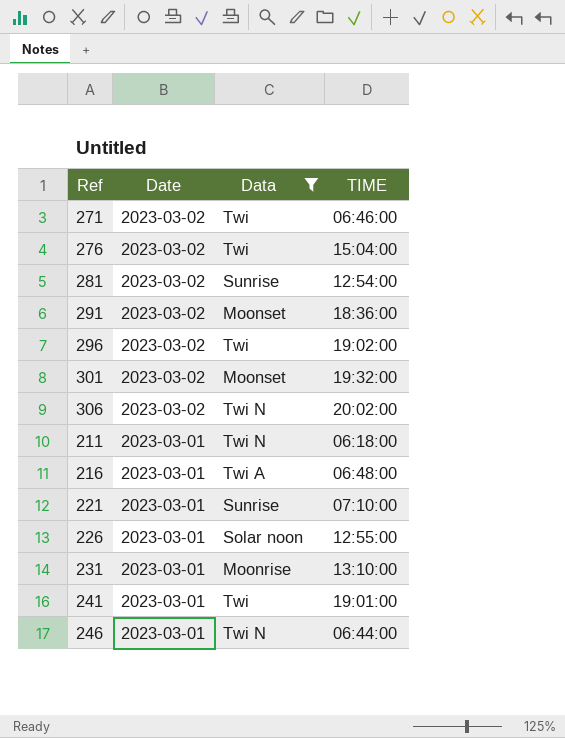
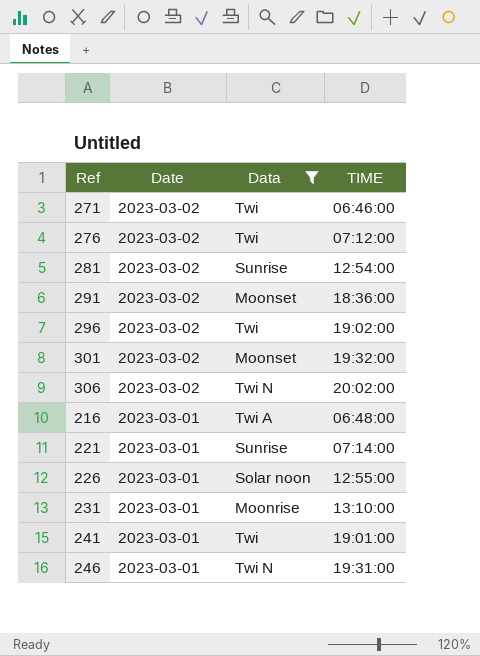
row 211: 2023-03-01 | Twi N | 06:18:00 -> none
276 | TIME: 15:04:00 -> 07:12:00
221 | TIME: 07:10:00 -> 07:14:00
246 | TIME: 06:44:00 -> 19:31:00

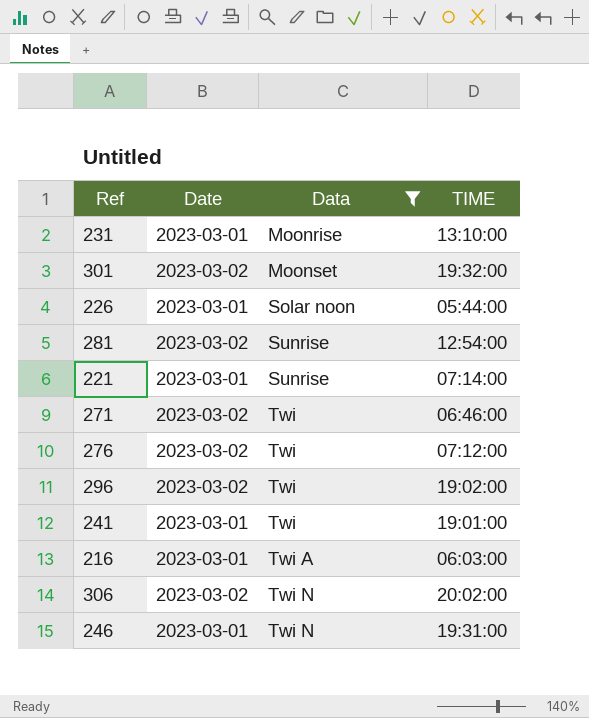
row order: Date descending -> Data ascending
row 291: 2023-03-02 | Moonset | 18:36:00 -> none
226 | TIME: 12:55:00 -> 05:44:00
216 | TIME: 06:48:00 -> 06:03:00

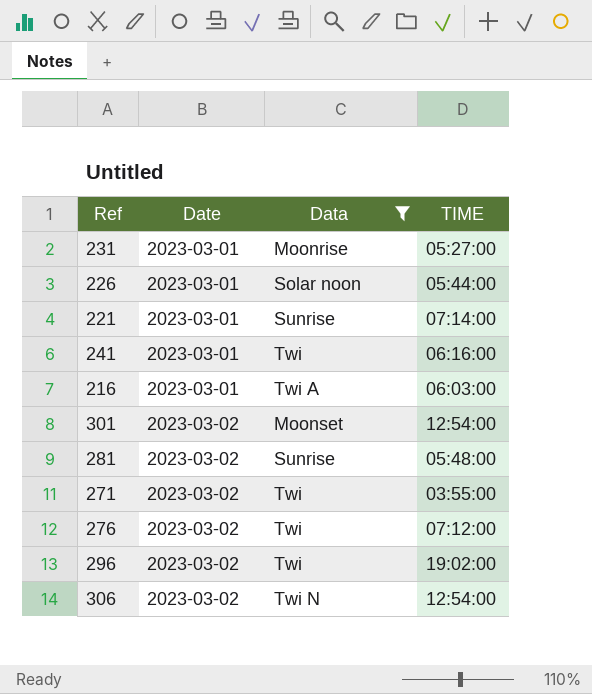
row order: Data ascending -> Date ascending
row 246: 2023-03-01 | Twi N | 19:31:00 -> none
231 | TIME: 13:10:00 -> 05:27:00
241 | TIME: 19:01:00 -> 06:16:00
301 | TIME: 19:32:00 -> 12:54:00
281 | TIME: 12:54:00 -> 05:48:00
271 | TIME: 06:46:00 -> 03:55:00
306 | TIME: 20:02:00 -> 12:54:00

